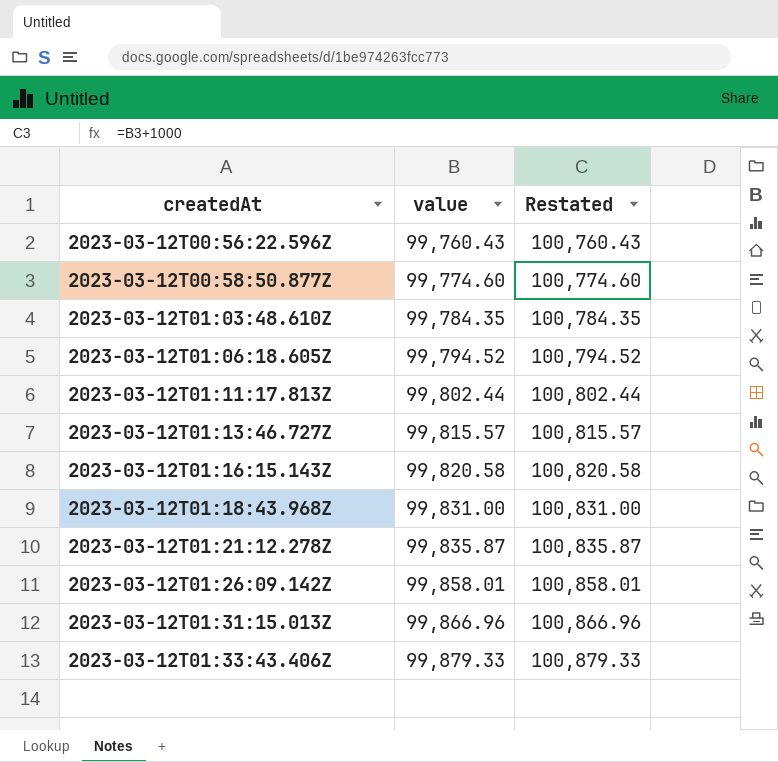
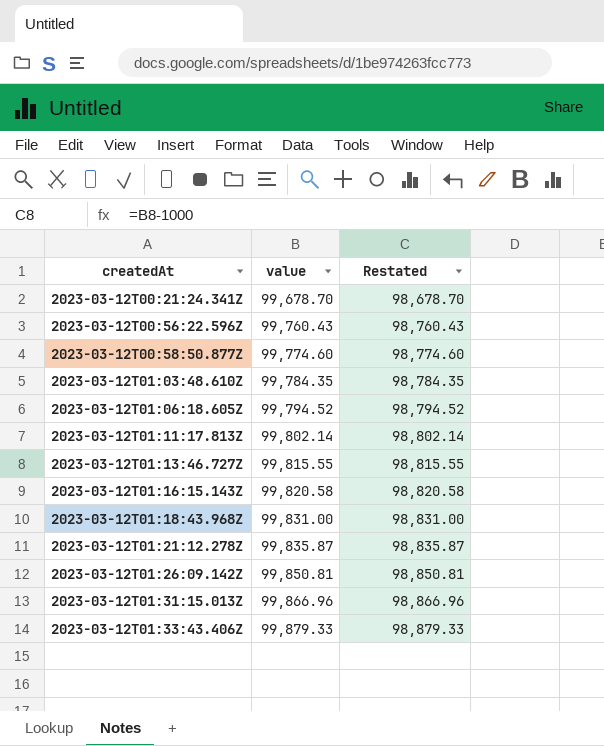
column Restated | formula: [value] + 1000 -> [value] - 1000
row 2023-03-12T00:21:24.341Z: none -> 99,678.70 | 98,678.70
2023-03-12T01:11:17.813Z | value: 99,802.44 -> 99,802.14
2023-03-12T01:13:46.727Z | value: 99,815.57 -> 99,815.55
2023-03-12T01:26:09.142Z | value: 99,858.01 -> 99,850.81

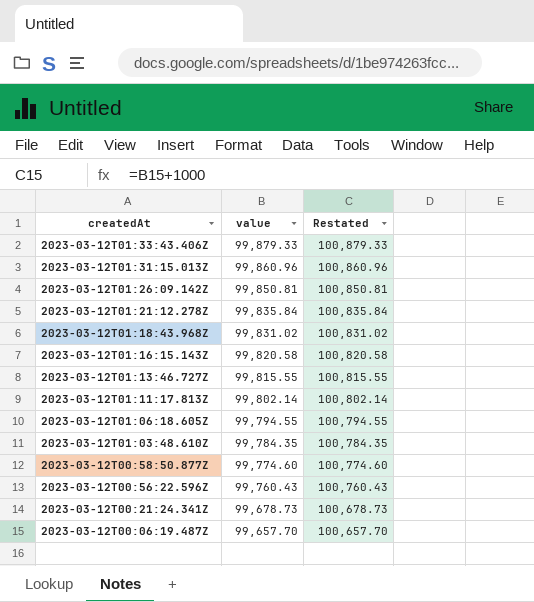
row order: createdAt ascending -> createdAt descending
column Restated | formula: [value] - 1000 -> [value] + 1000
2023-03-12T01:31:15.013Z | value: 99,866.96 -> 99,860.96
2023-03-12T01:21:12.278Z | value: 99,835.87 -> 99,835.84
2023-03-12T01:18:43.968Z | value: 99,831.00 -> 99,831.02
2023-03-12T01:06:18.605Z | value: 99,794.52 -> 99,794.55
2023-03-12T00:21:24.341Z | value: 99,678.70 -> 99,678.73
row 2023-03-12T00:06:19.487Z: none -> 99,657.70 | 100,657.70

